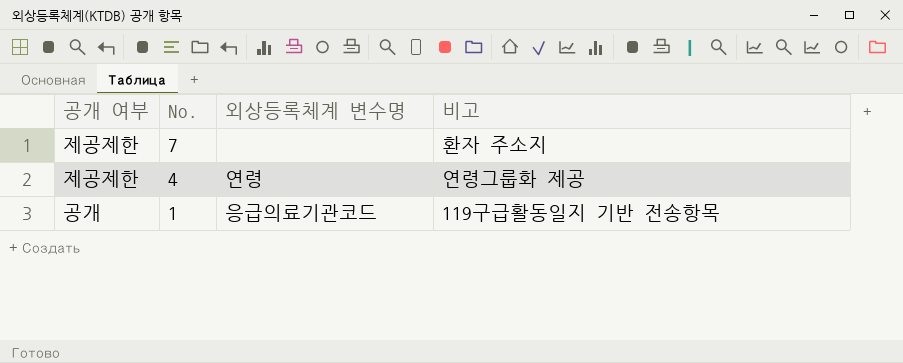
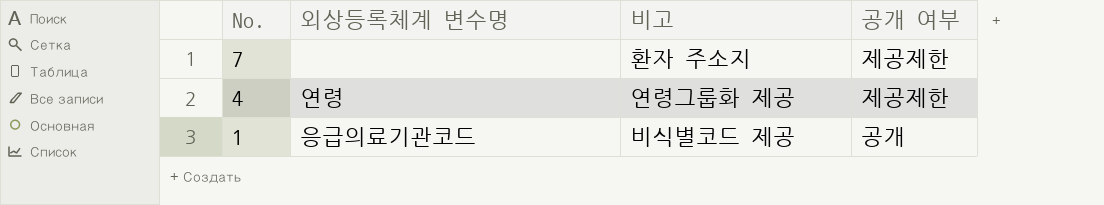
column 공개 여부 | position: 1 -> 4
1 | 비고: 119구급활동일지 기반 전송항목 -> 비식별코드 제공

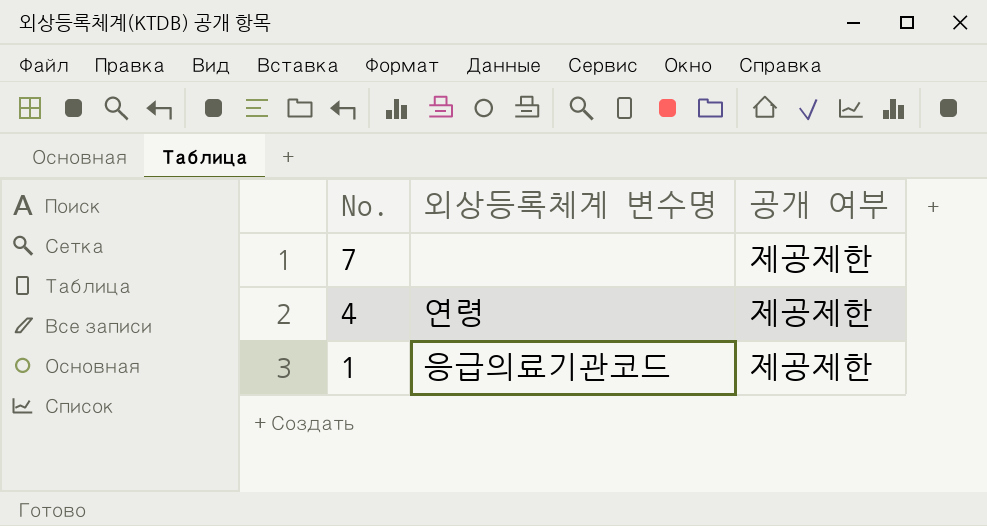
column 비고 | position: 3 -> none
1 | 공개 여부: 공개 -> 제공제한

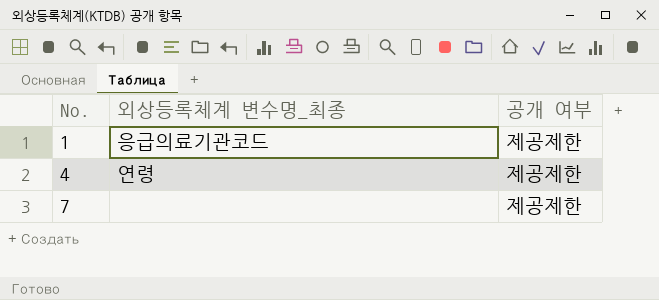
row order: No. descending -> No. ascending
column name: 외상등록체계 변수명 -> 외상등록체계 변수명_최종

